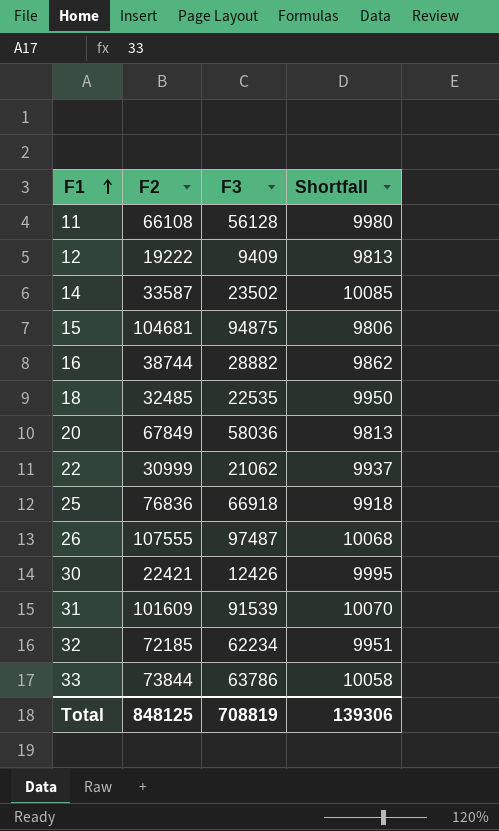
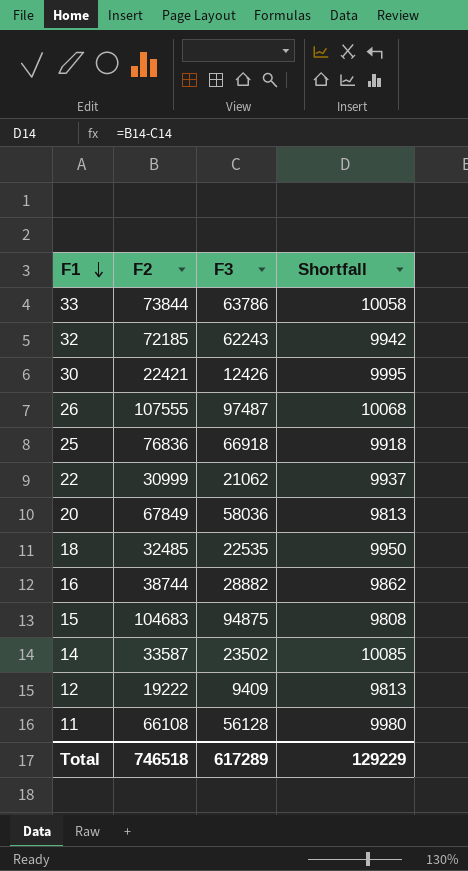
row order: F1 ascending -> F1 descending
row 31: 101609 | 91539 | 10070 -> none
32 | F3: 62234 -> 62243
32 | Shortfall: 9951 -> 9942
15 | F2: 104681 -> 104683
15 | Shortfall: 9806 -> 9808
Total | F2: 848125 -> 746518
Total | F3: 708819 -> 617289
Total | Shortfall: 139306 -> 129229

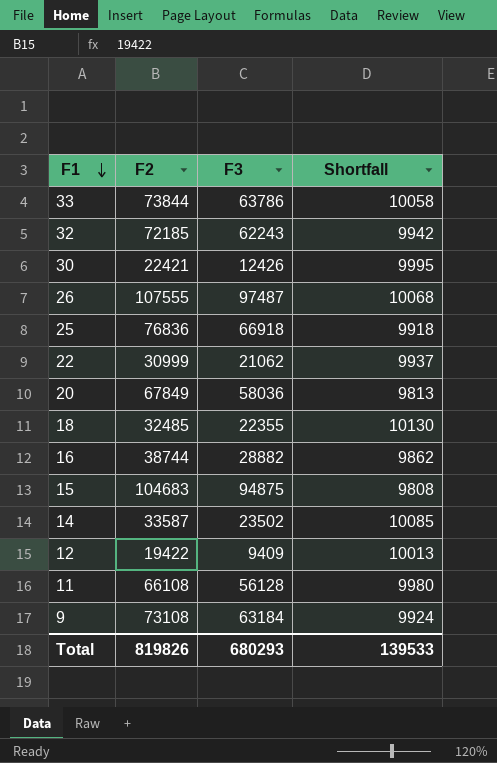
18 | F3: 22535 -> 22355
18 | Shortfall: 9950 -> 10130
12 | F2: 19222 -> 19422
12 | Shortfall: 9813 -> 10013
row 9: none -> 73108 | 63184 | 9924
Total | F2: 746518 -> 819826
Total | F3: 617289 -> 680293
Total | Shortfall: 129229 -> 139533

